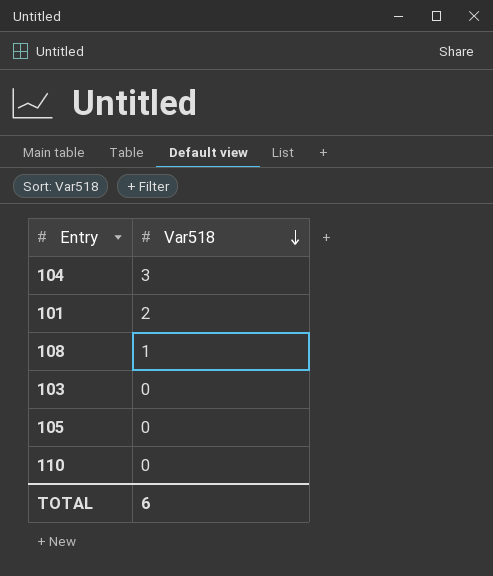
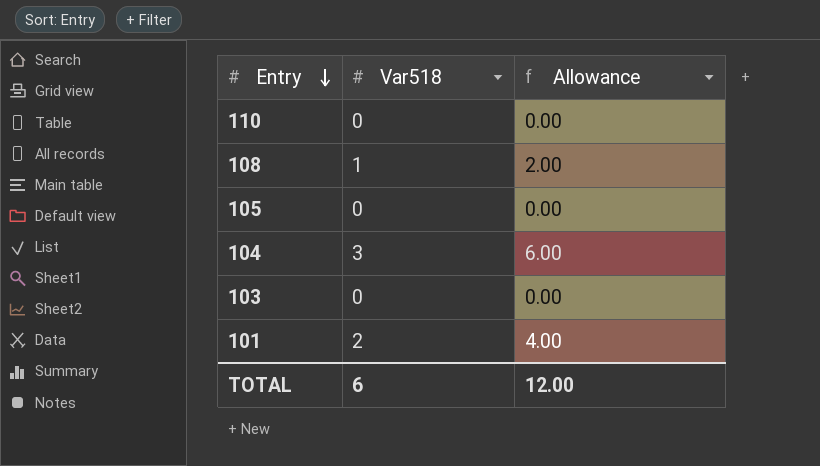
row order: Var518 descending -> Entry descending
column Allowance | formula: none -> [Var518] * 2

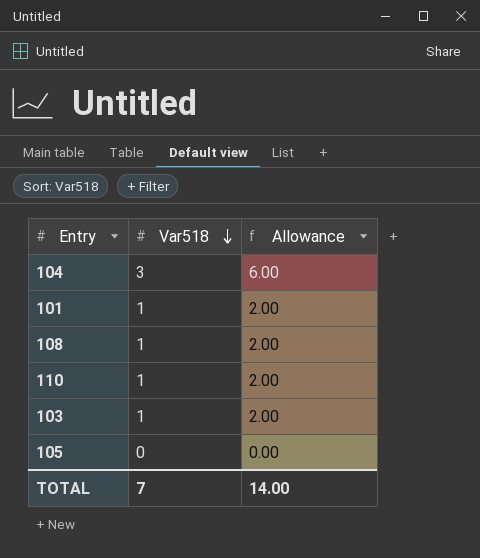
row order: Entry descending -> Var518 descending
101 | Var518: 2 -> 1
101 | Allowance: 4.00 -> 2.00
110 | Var518: 0 -> 1
110 | Allowance: 0.00 -> 2.00
103 | Var518: 0 -> 1
103 | Allowance: 0.00 -> 2.00
TOTAL | Var518: 6 -> 7
TOTAL | Allowance: 12.00 -> 14.00

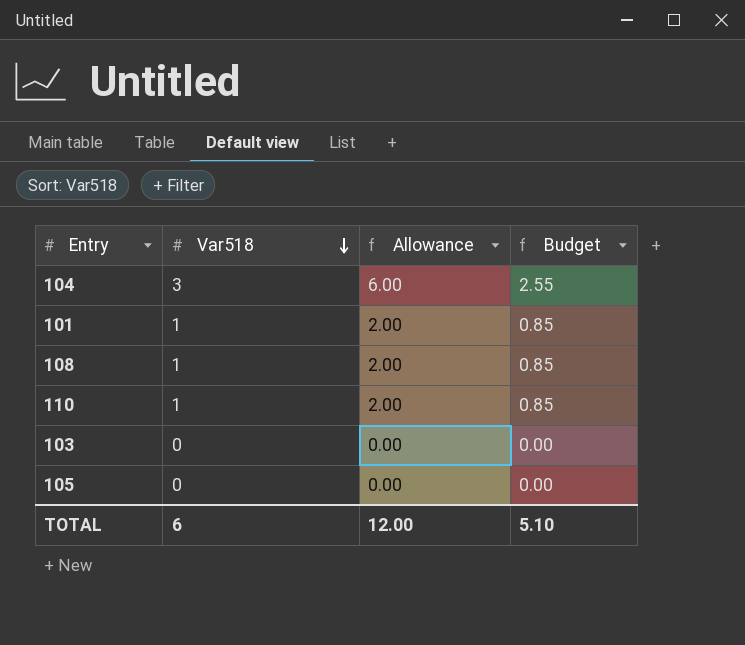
column Budget | formula: none -> [Var518] * 0.85
103 | Var518: 1 -> 0
103 | Allowance: 2.00 -> 0.00
TOTAL | Var518: 7 -> 6
TOTAL | Allowance: 14.00 -> 12.00

